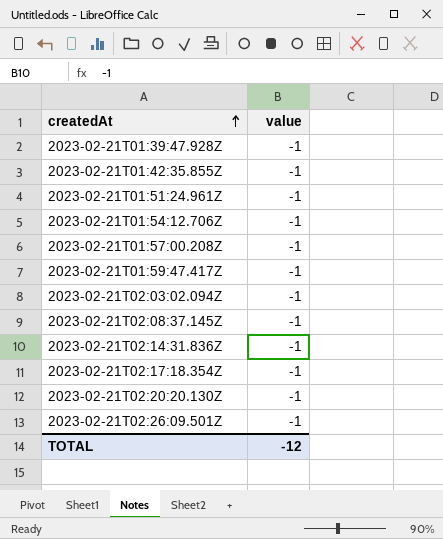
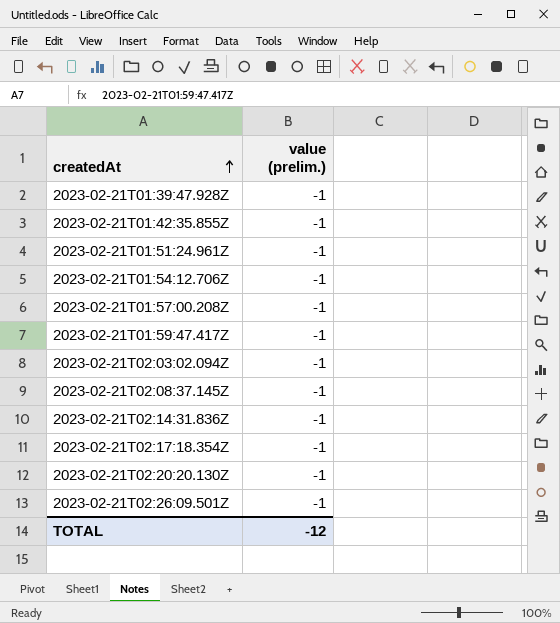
column name: value -> value (prelim.)

